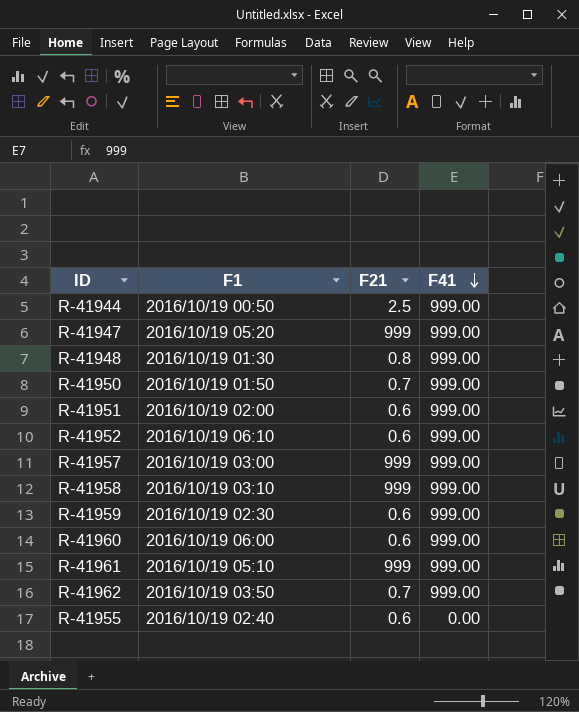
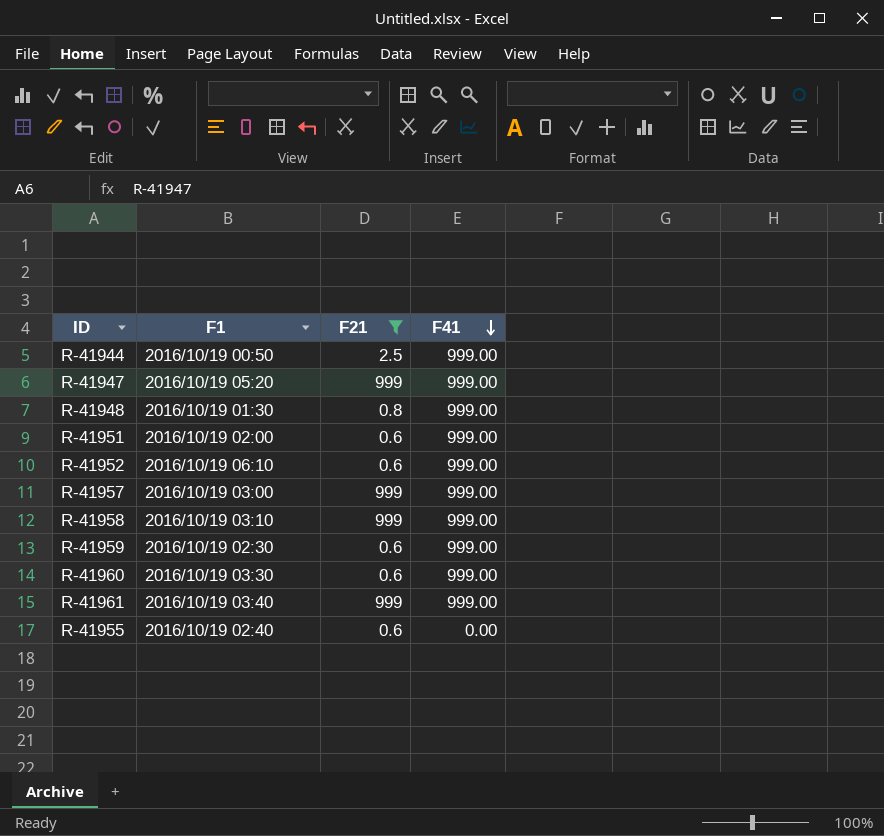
filter: none -> F21 != 0.7
R-41960 | F1: 2016/10/19 06:00 -> 2016/10/19 03:30
R-41961 | F1: 2016/10/19 05:10 -> 2016/10/19 03:40

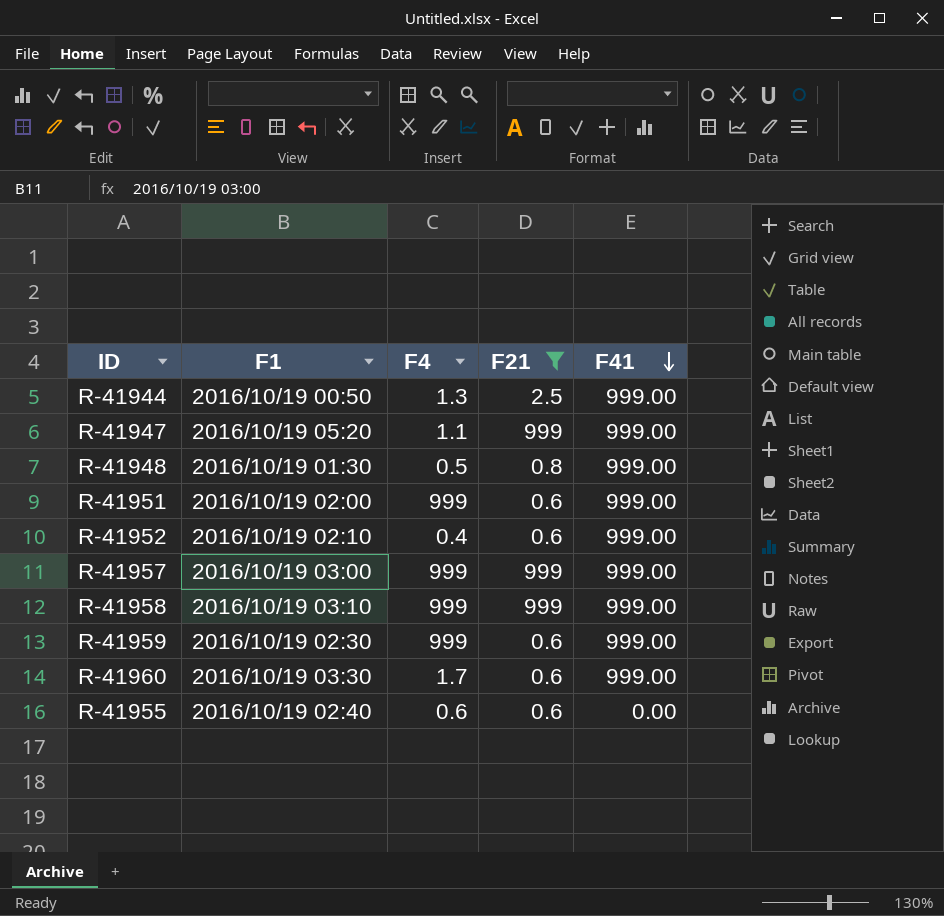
column F4 | position: none -> 3
row R-41961: 2016/10/19 03:40 | 999 | 999.00 -> none
R-41952 | F1: 2016/10/19 06:10 -> 2016/10/19 02:10

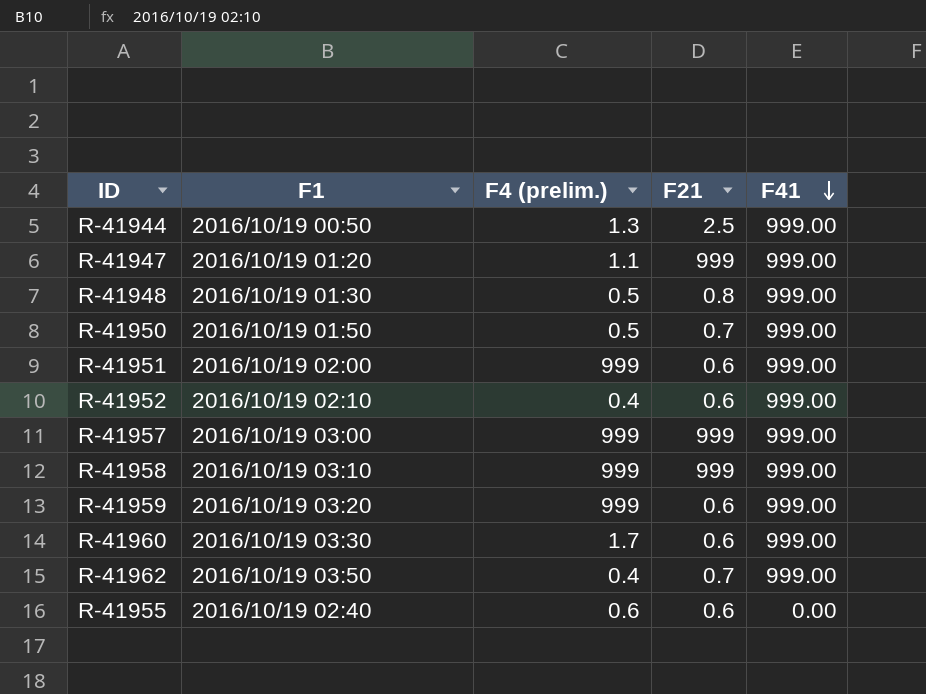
filter: F21 != 0.7 -> none
column name: F4 -> F4 (prelim.)
R-41947 | F1: 2016/10/19 05:20 -> 2016/10/19 01:20
R-41959 | F1: 2016/10/19 02:30 -> 2016/10/19 03:20

